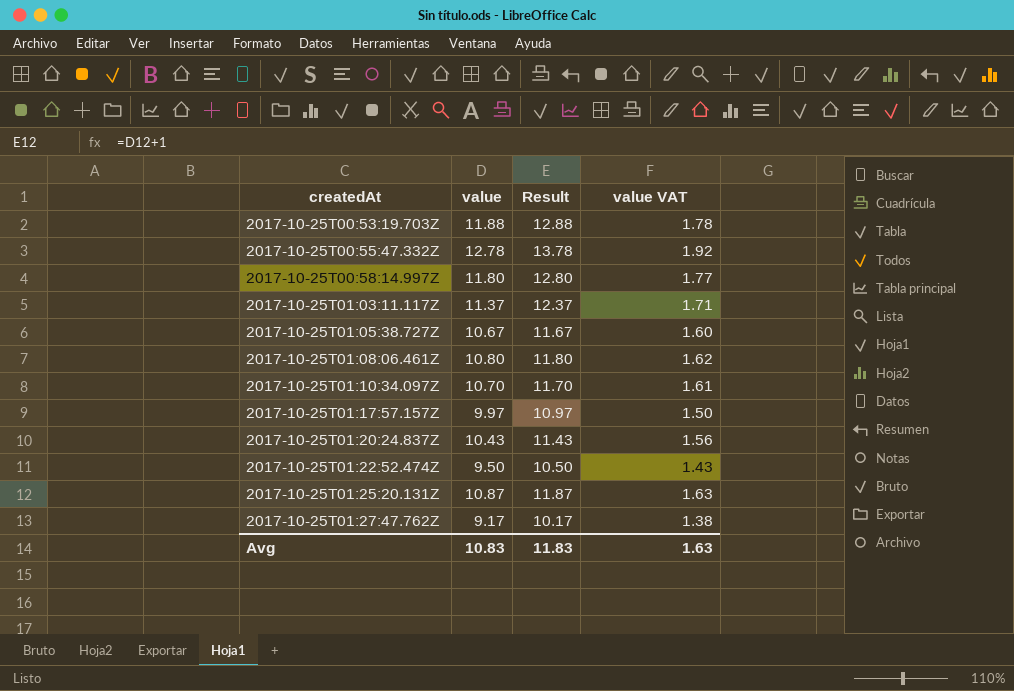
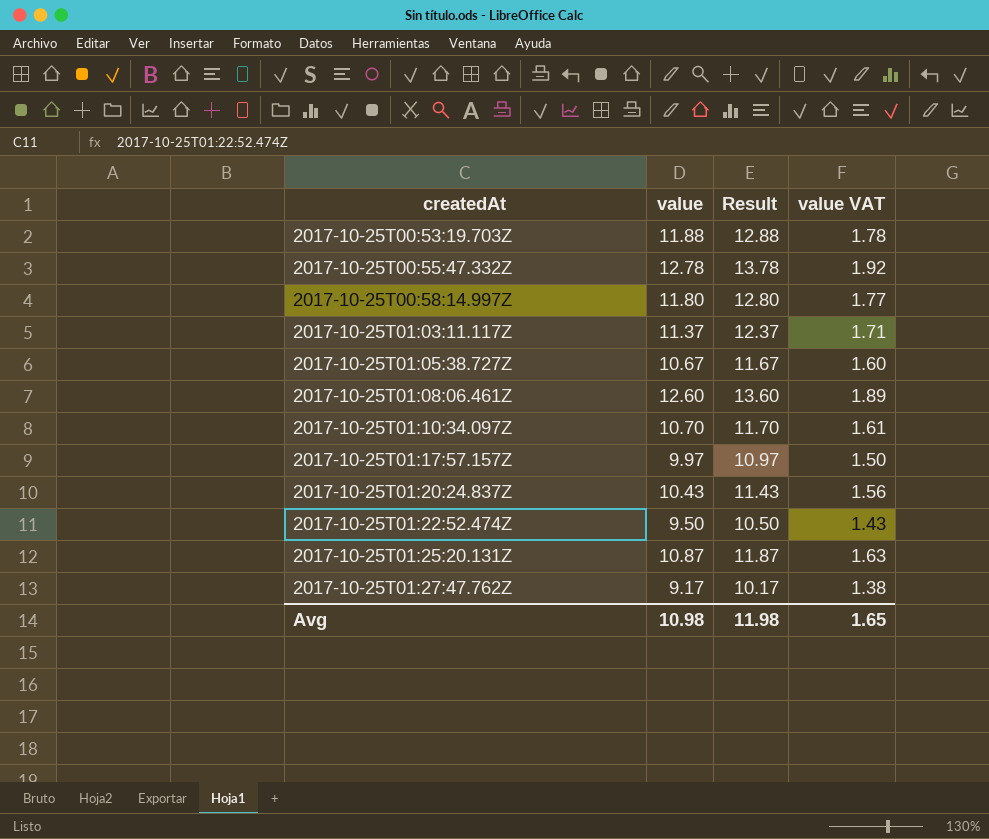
2017-10-25T01:08:06.461Z | value: 10.80 -> 12.60
2017-10-25T01:08:06.461Z | Result: 11.80 -> 13.60
2017-10-25T01:08:06.461Z | value VAT: 1.62 -> 1.89
Avg | value: 10.83 -> 10.98
Avg | Result: 11.83 -> 11.98
Avg | value VAT: 1.63 -> 1.65

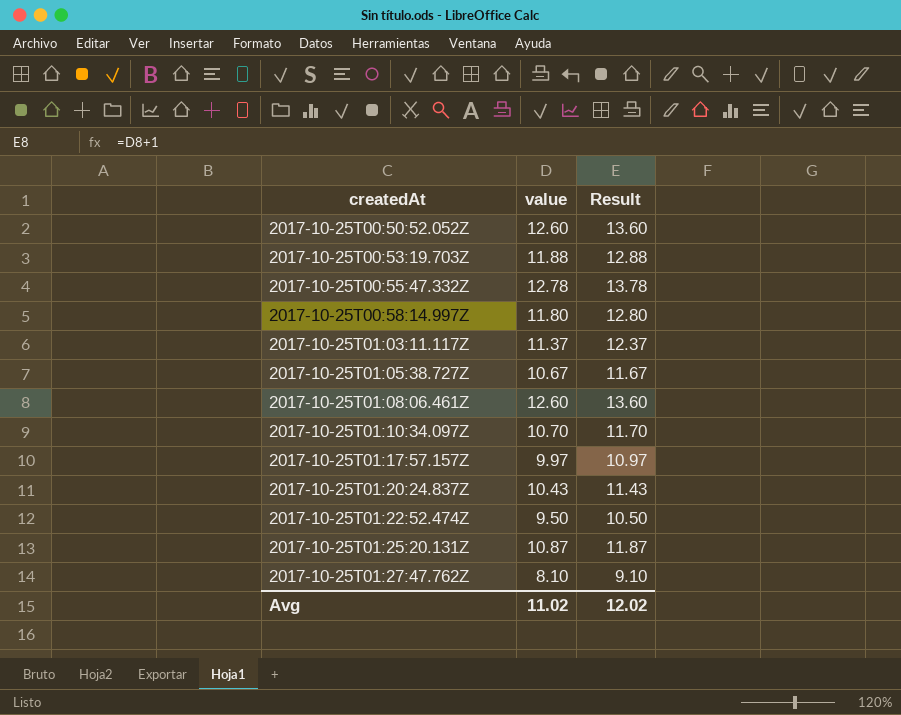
column value VAT | formula: [value] * 0.15 -> none
row 2017-10-25T00:50:52.052Z: none -> 12.60 | 13.60
2017-10-25T01:27:47.762Z | value: 9.17 -> 8.10
2017-10-25T01:27:47.762Z | Result: 10.17 -> 9.10
Avg | value: 10.98 -> 11.02
Avg | Result: 11.98 -> 12.02

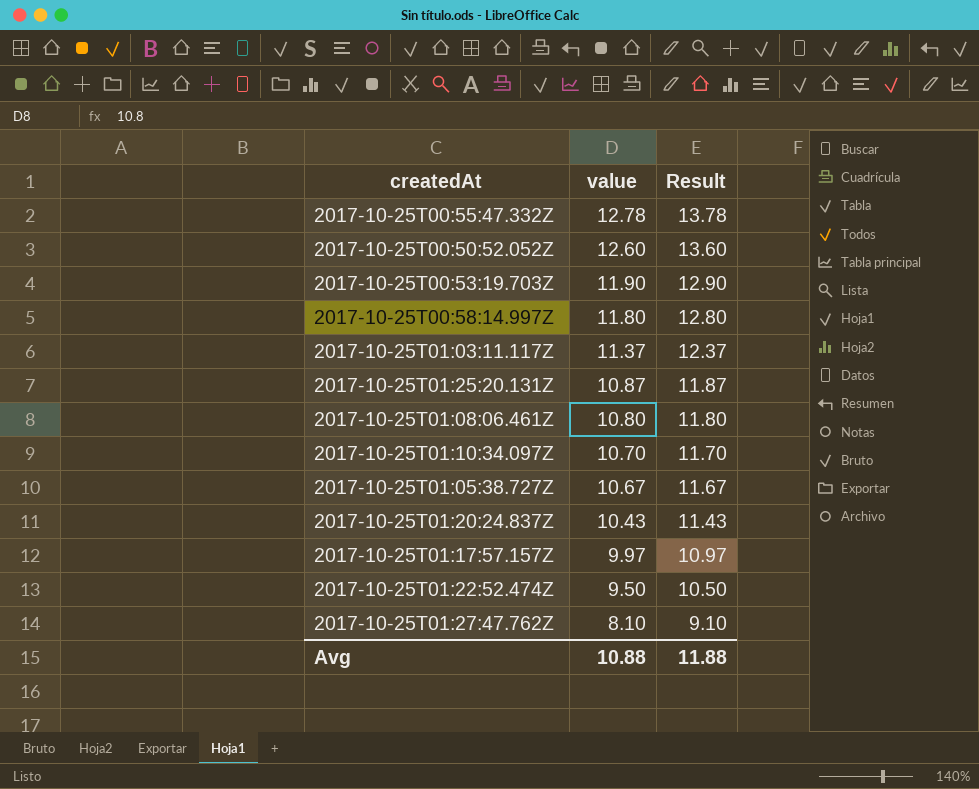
row order: createdAt ascending -> value descending
2017-10-25T00:53:19.703Z | value: 11.88 -> 11.90
2017-10-25T00:53:19.703Z | Result: 12.88 -> 12.90
2017-10-25T01:08:06.461Z | value: 12.60 -> 10.80
2017-10-25T01:08:06.461Z | Result: 13.60 -> 11.80
Avg | value: 11.02 -> 10.88
Avg | Result: 12.02 -> 11.88

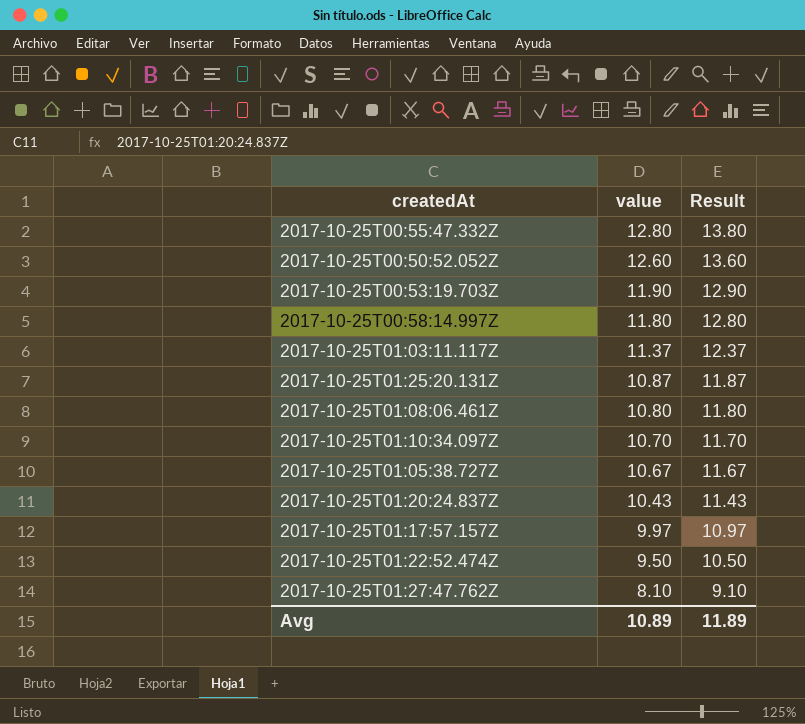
2017-10-25T00:55:47.332Z | value: 12.78 -> 12.80
2017-10-25T00:55:47.332Z | Result: 13.78 -> 13.80
Avg | value: 10.88 -> 10.89
Avg | Result: 11.88 -> 11.89

